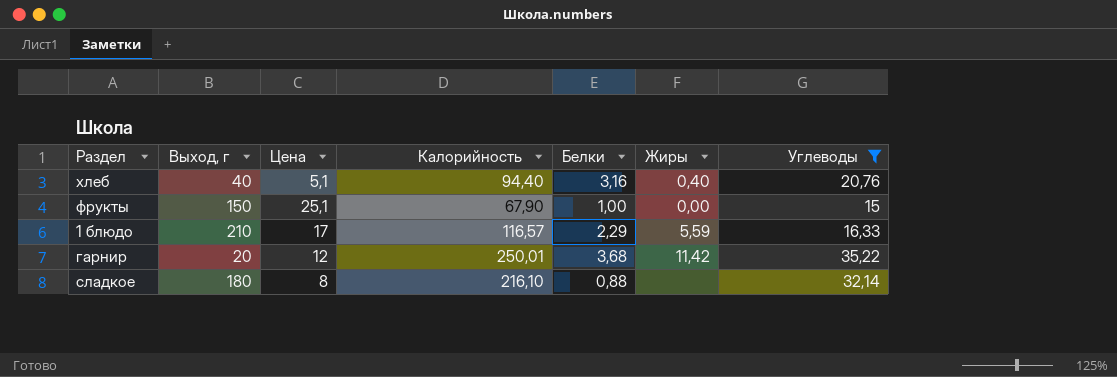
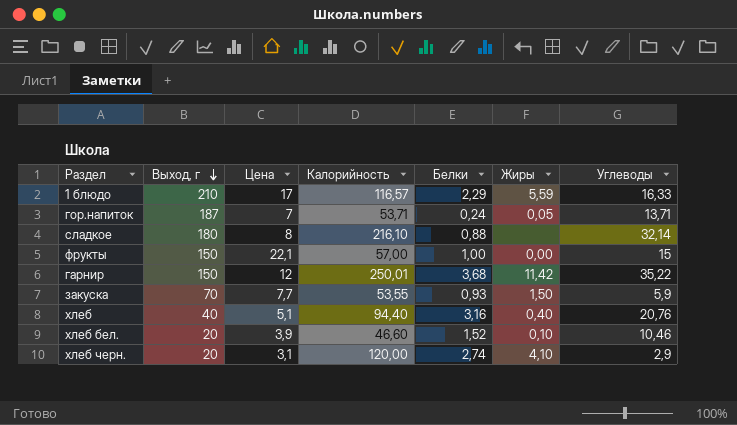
filter: Углеводы >= 15 -> none
row order: none -> Выход, г descending
фрукты | Цена: 25,1 -> 22,1
фрукты | Калорийность: 67,90 -> 57,00
гарнир | Выход, г: 20 -> 150

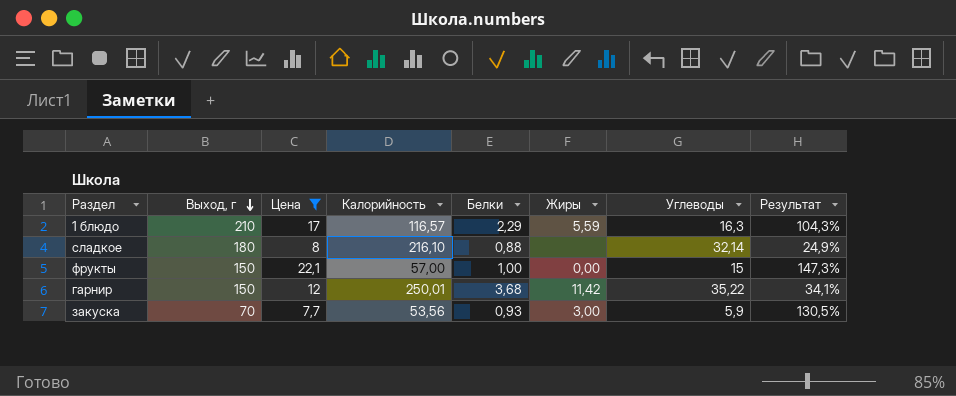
filter: none -> Цена >= 7,7
column Результат | formula: none -> [Цена] / [Углеводы]
1 блюдо | Углеводы: 16,33 -> 16,3
закуска | Калорийность: 53,55 -> 53,56
закуска | Жиры: 1,50 -> 3,00

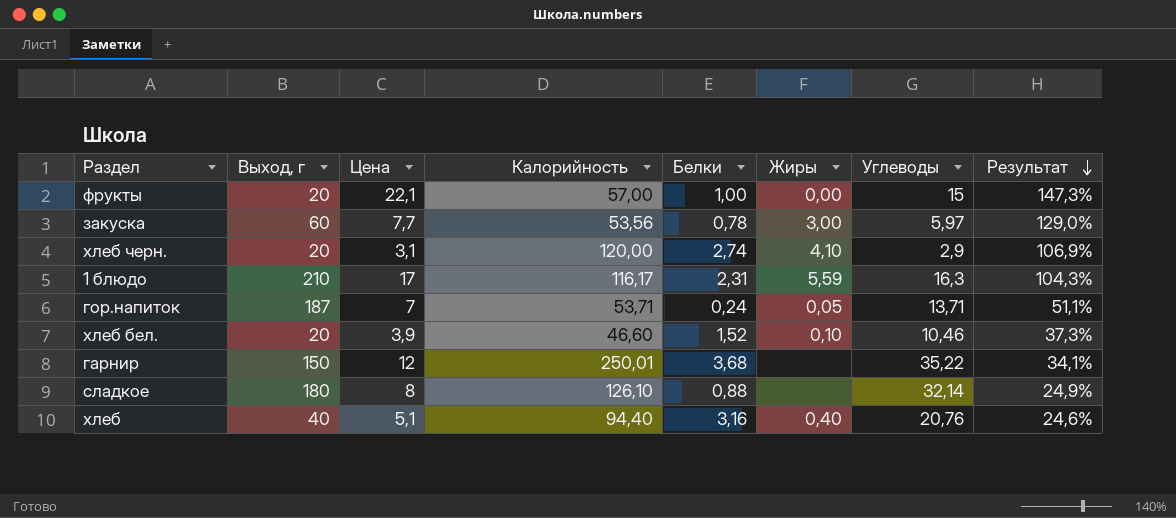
filter: Цена >= 7,7 -> none
row order: Выход, г descending -> Результат descending
фрукты | Выход, г: 150 -> 20
закуска | Выход, г: 70 -> 60
закуска | Белки: 0,93 -> 0,78
закуска | Углеводы: 5,9 -> 5,97
закуска | Результат: 130,5% -> 129,0%
1 блюдо | Калорийность: 116,57 -> 116,17
1 блюдо | Белки: 2,29 -> 2,31
гарнир | Жиры: 11,42 -> none
сладкое | Калорийность: 216,10 -> 126,10

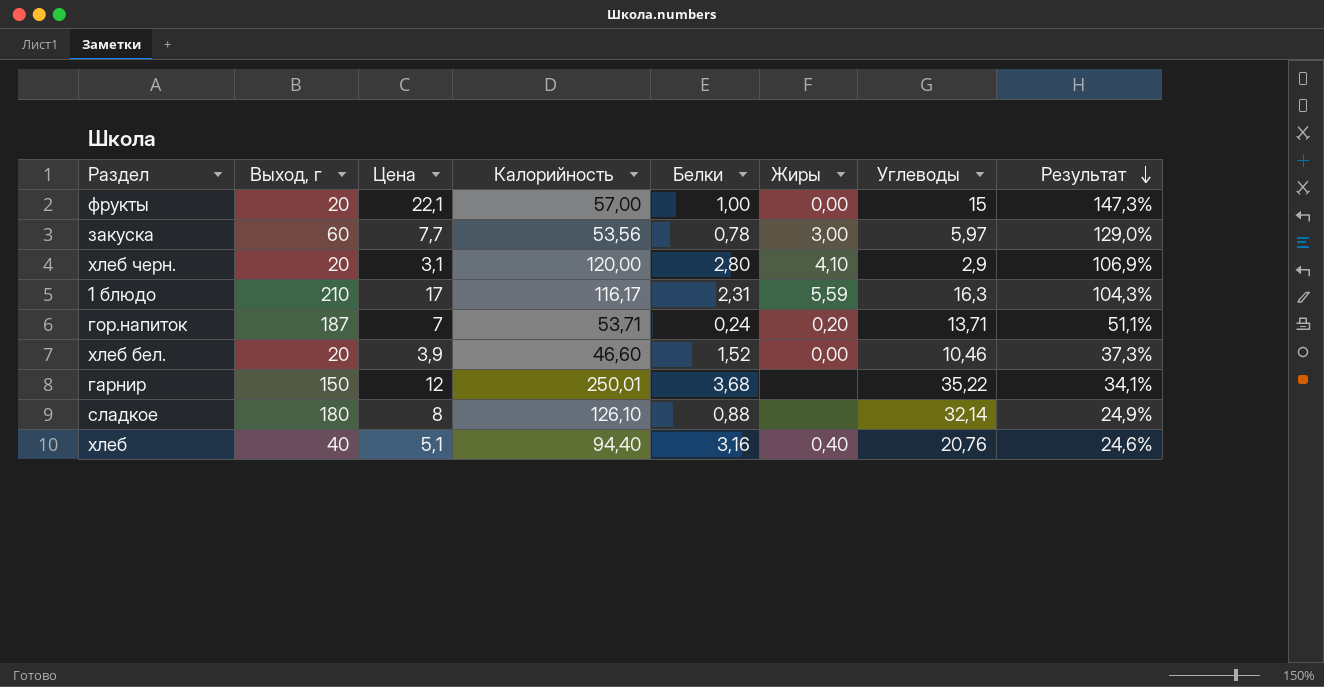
хлеб черн. | Белки: 2,74 -> 2,80
гор.напиток | Жиры: 0,05 -> 0,20
хлеб бел. | Жиры: 0,10 -> 0,00

